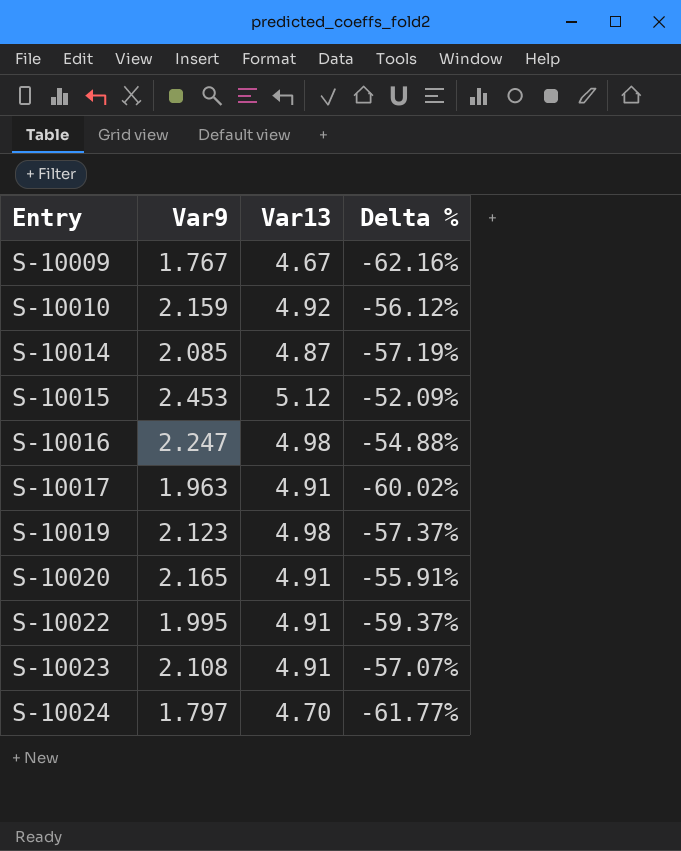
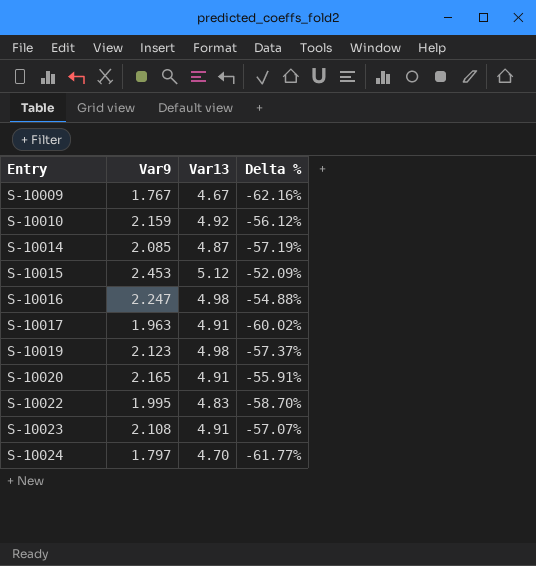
S-10022 | Var13: 4.91 -> 4.83
S-10022 | Delta %: -59.37% -> -58.70%

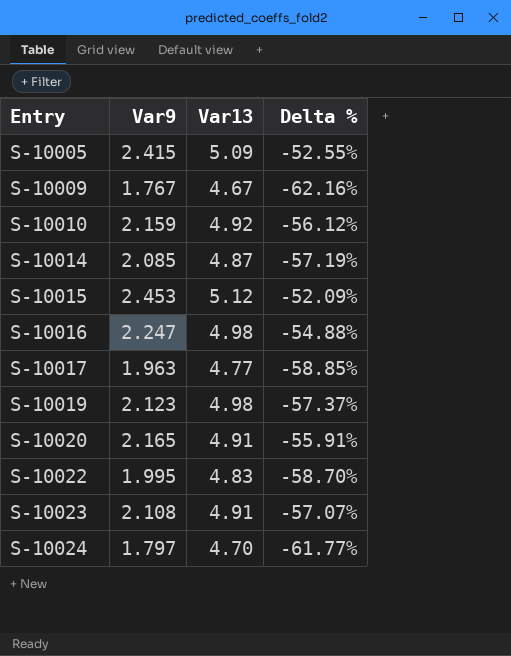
row S-10005: none -> 2.415 | 5.09 | -52.55%
S-10017 | Var13: 4.91 -> 4.77
S-10017 | Delta %: -60.02% -> -58.85%

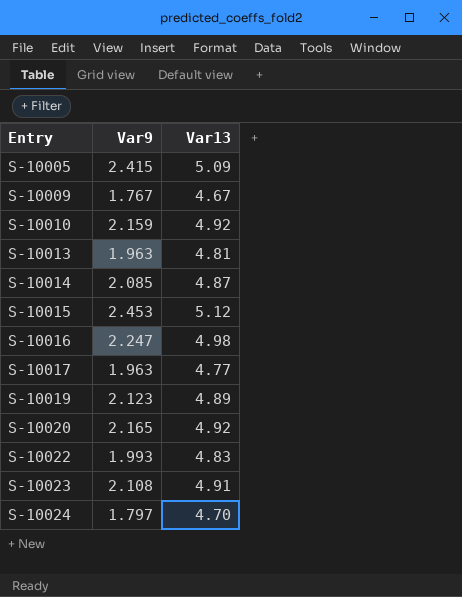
column Delta % | formula: ([Var9] - [Var13]) / [Var13] -> none
row S-10013: none -> 1.963 | 4.81
S-10019 | Var13: 4.98 -> 4.89
S-10020 | Var13: 4.91 -> 4.92
S-10022 | Var9: 1.995 -> 1.993

